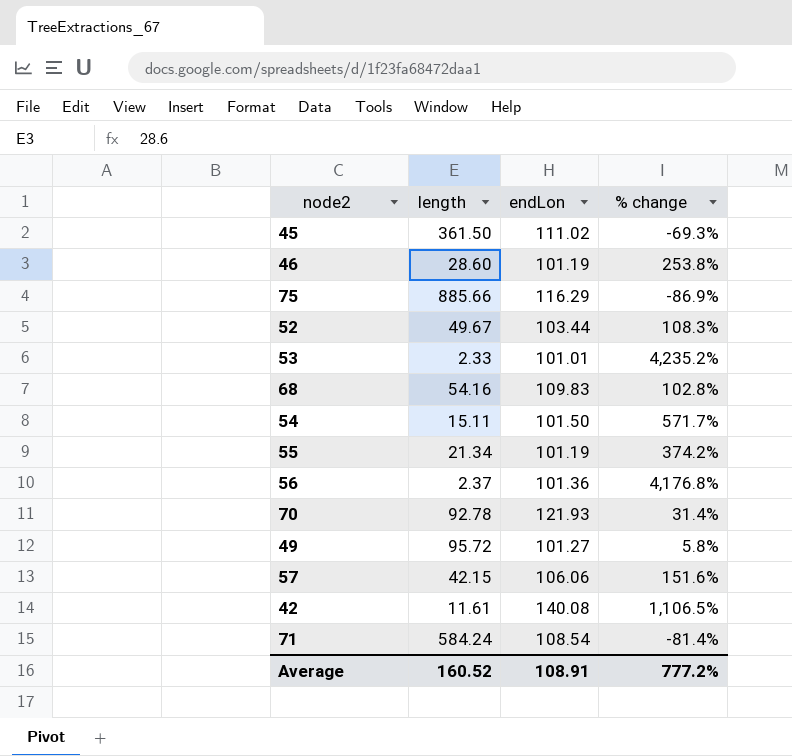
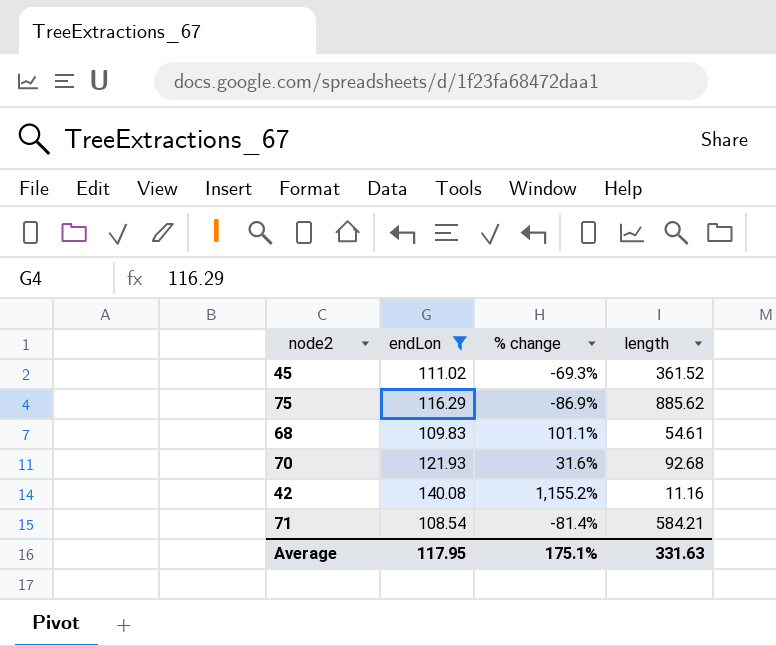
filter: none -> endLon >= 108.54
column length | position: 2 -> 4
45 | length: 361.50 -> 361.52
75 | length: 885.66 -> 885.62
68 | % change: 102.8% -> 101.1%
68 | length: 54.16 -> 54.61
70 | % change: 31.4% -> 31.6%
70 | length: 92.78 -> 92.68
42 | % change: 1,106.5% -> 1,155.2%
42 | length: 11.61 -> 11.16
71 | length: 584.24 -> 584.21
Average | endLon: 108.91 -> 117.95
Average | % change: 777.2% -> 175.1%
Average | length: 160.52 -> 331.63

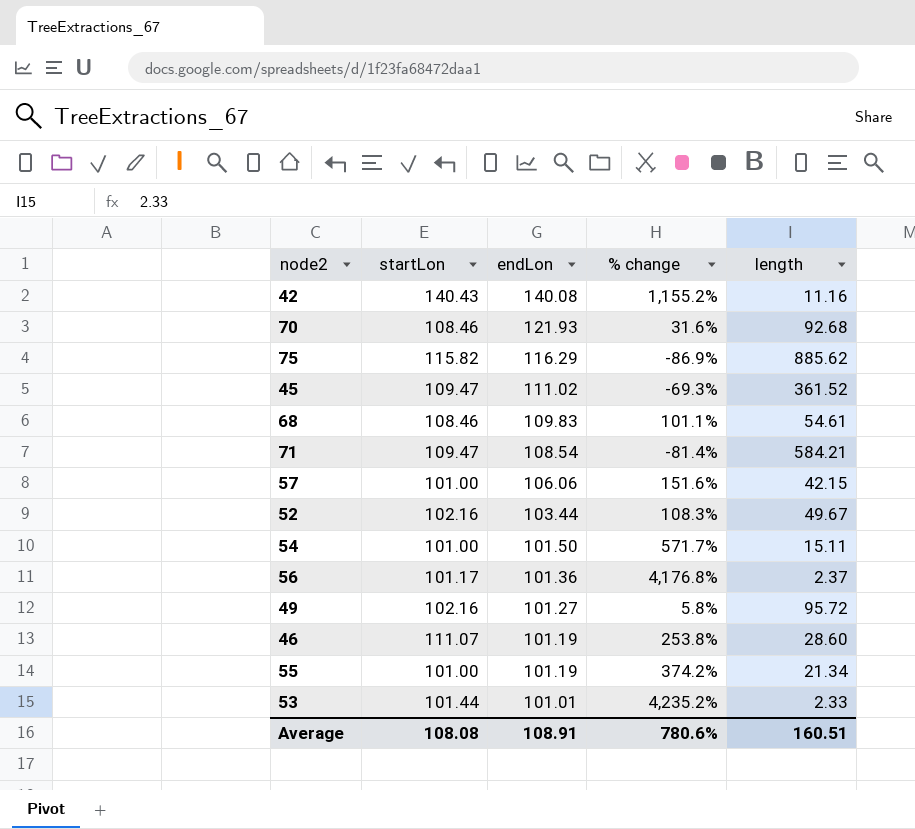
filter: endLon >= 108.54 -> none
row order: none -> endLon descending
column startLon | position: none -> 2
Average | endLon: 117.95 -> 108.91
Average | % change: 175.1% -> 780.6%
Average | length: 331.63 -> 160.51

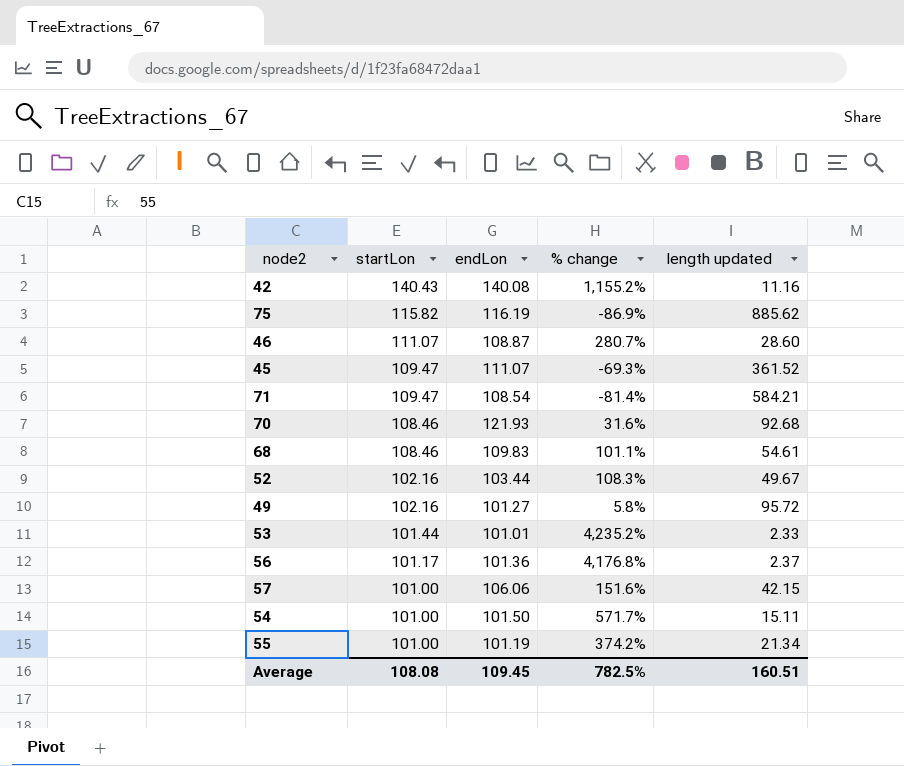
row order: endLon descending -> startLon descending
column name: length -> length updated
75 | endLon: 116.29 -> 116.19
46 | endLon: 101.19 -> 108.87
46 | % change: 253.8% -> 280.7%
45 | endLon: 111.02 -> 111.07
Average | endLon: 108.91 -> 109.45
Average | % change: 780.6% -> 782.5%

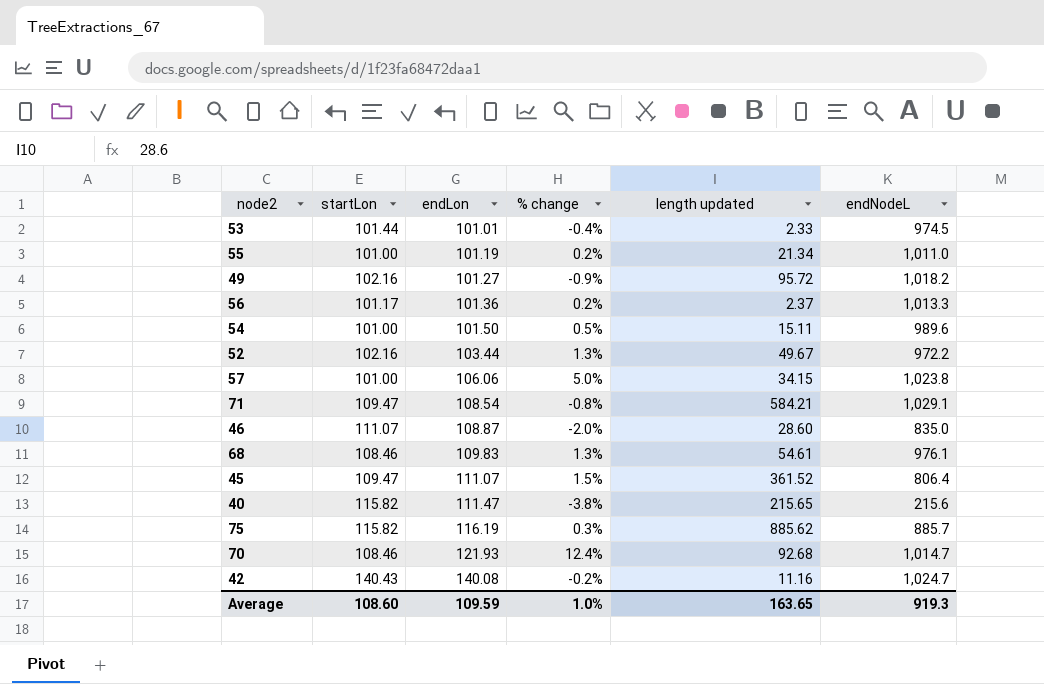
row order: startLon descending -> endLon ascending
column % change | formula: ([endLon] - [length updated]) / [length updated] -> ([endLon] - [startLon]) / [startLon]
column endNodeL | position: none -> 6
57 | length updated: 42.15 -> 34.15
row 40: none -> 115.82 | 111.47 | -3.8% | 215.65 | 215.6
Average | startLon: 108.08 -> 108.60
Average | endLon: 109.45 -> 109.59
Average | % change: 782.5% -> 1.0%
Average | length updated: 160.51 -> 163.65

